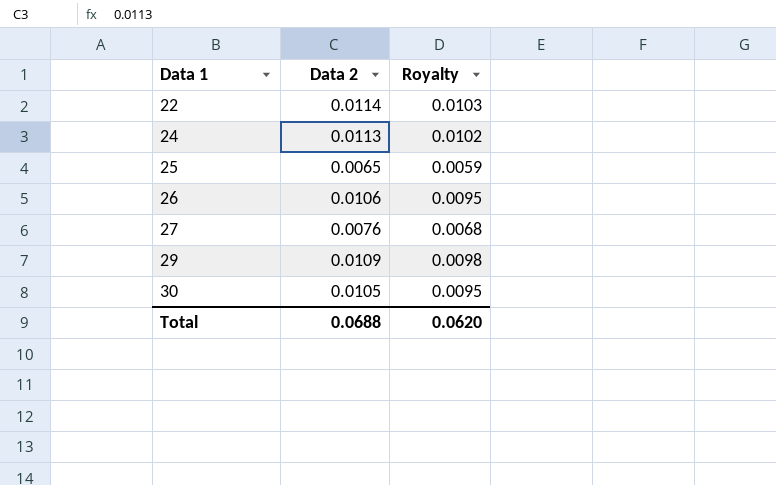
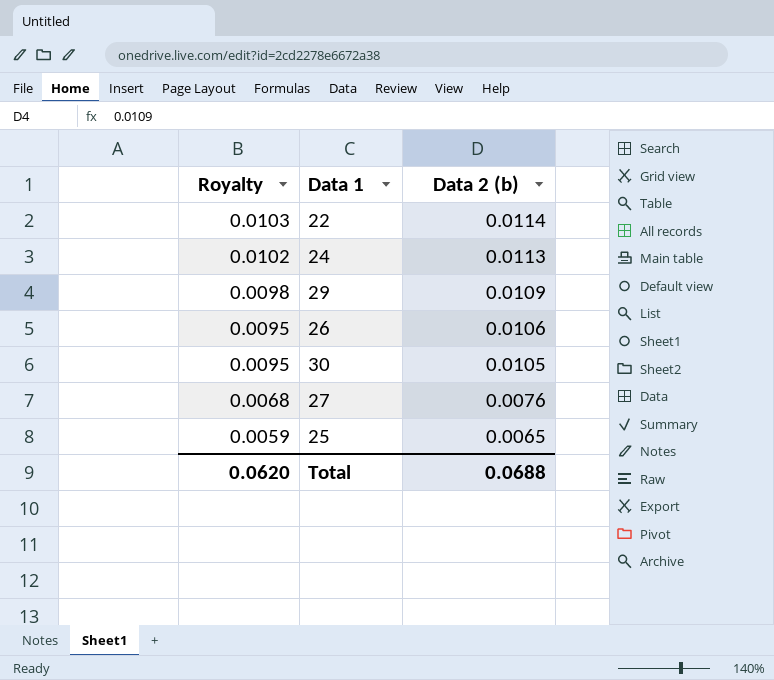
row order: Data 1 ascending -> Royalty descending
column Royalty | position: 3 -> 1
column name: Data 2 -> Data 2 (b)

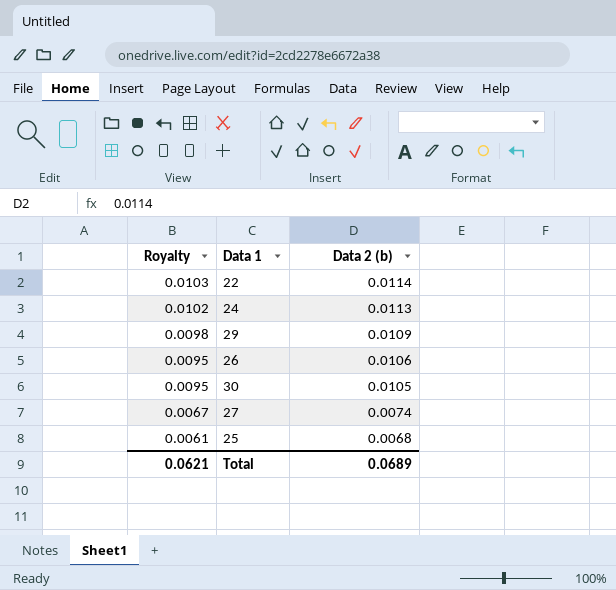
27 | Royalty: 0.0068 -> 0.0067
27 | Data 2 (b): 0.0076 -> 0.0074
25 | Royalty: 0.0059 -> 0.0061
25 | Data 2 (b): 0.0065 -> 0.0068
Total | Royalty: 0.0620 -> 0.0621
Total | Data 2 (b): 0.0688 -> 0.0689

